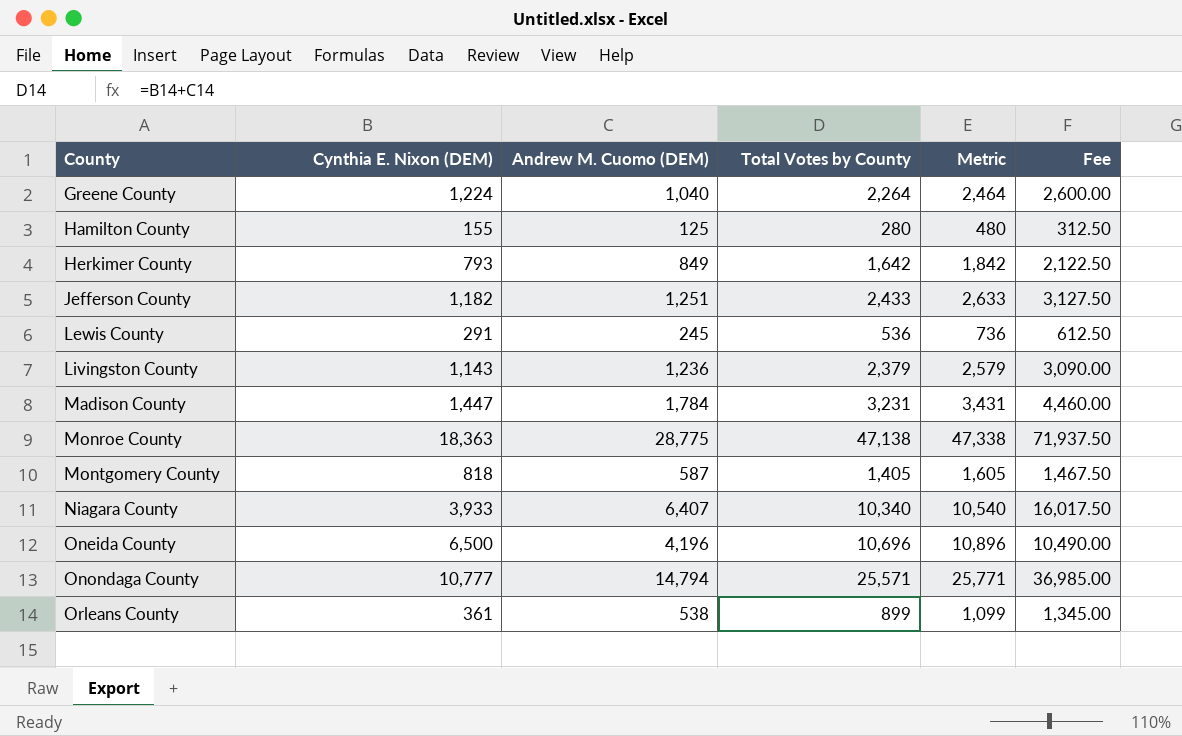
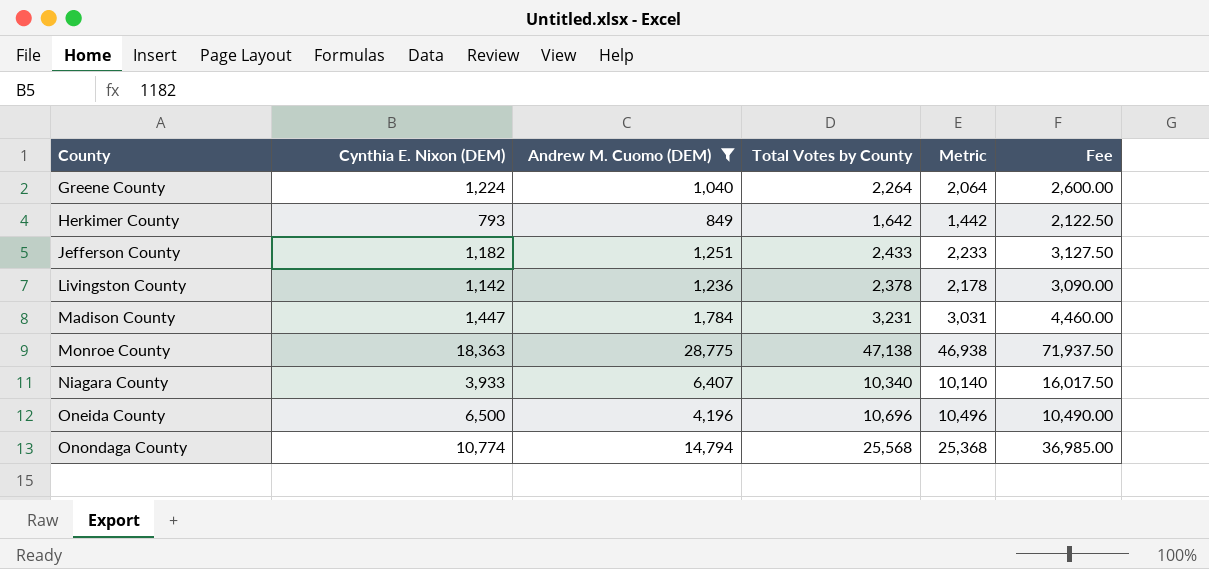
filter: none -> Andrew M. Cuomo (DEM) >= 849
column Metric | formula: [Total Votes by County] + 200 -> [Total Votes by County] - 200
Livingston County | Cynthia E. Nixon (DEM): 1,143 -> 1,142
Livingston County | Total Votes by County: 2,379 -> 2,378
Onondaga County | Cynthia E. Nixon (DEM): 10,777 -> 10,774
Onondaga County | Total Votes by County: 25,571 -> 25,568

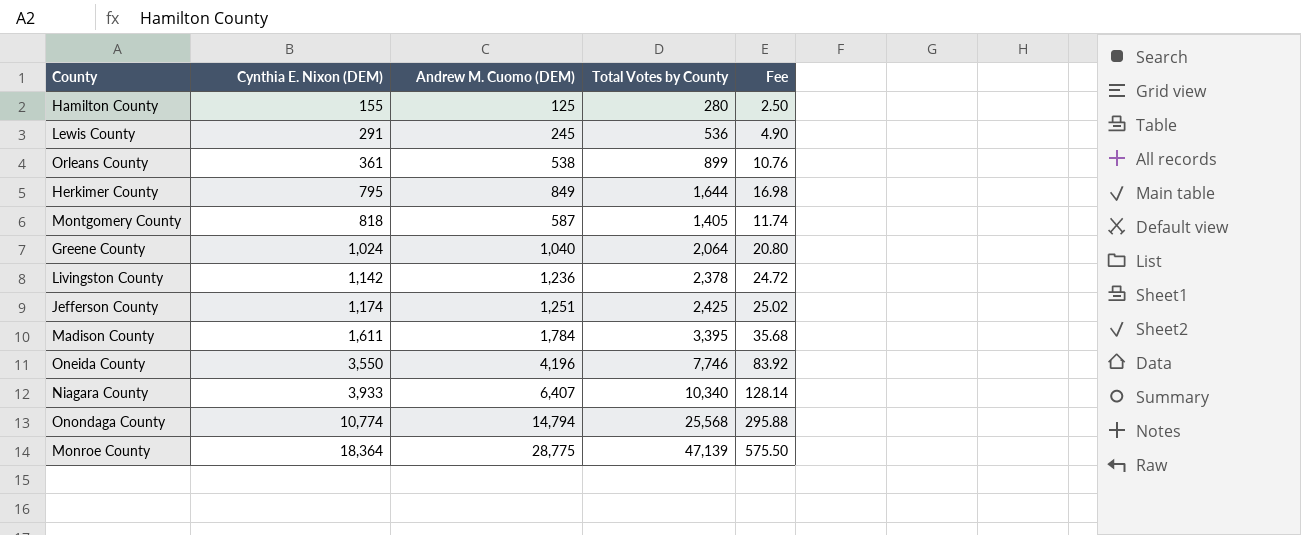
filter: Andrew M. Cuomo (DEM) >= 849 -> none
row order: County ascending -> Cynthia E. Nixon (DEM) ascending
column Metric | formula: [Total Votes by County] - 200 -> none
column Fee | formula: [Andrew M. Cuomo (DEM)] * 2.5 -> [Andrew M. Cuomo (DEM)] * 0.02
Herkimer County | Cynthia E. Nixon (DEM): 793 -> 795
Herkimer County | Total Votes by County: 1,642 -> 1,644
Greene County | Cynthia E. Nixon (DEM): 1,224 -> 1,024
Greene County | Total Votes by County: 2,264 -> 2,064
Jefferson County | Cynthia E. Nixon (DEM): 1,182 -> 1,174
Jefferson County | Total Votes by County: 2,433 -> 2,425
Madison County | Cynthia E. Nixon (DEM): 1,447 -> 1,611
Madison County | Total Votes by County: 3,231 -> 3,395
Oneida County | Cynthia E. Nixon (DEM): 6,500 -> 3,550
Oneida County | Total Votes by County: 10,696 -> 7,746
Monroe County | Cynthia E. Nixon (DEM): 18,363 -> 18,364
Monroe County | Total Votes by County: 47,138 -> 47,139

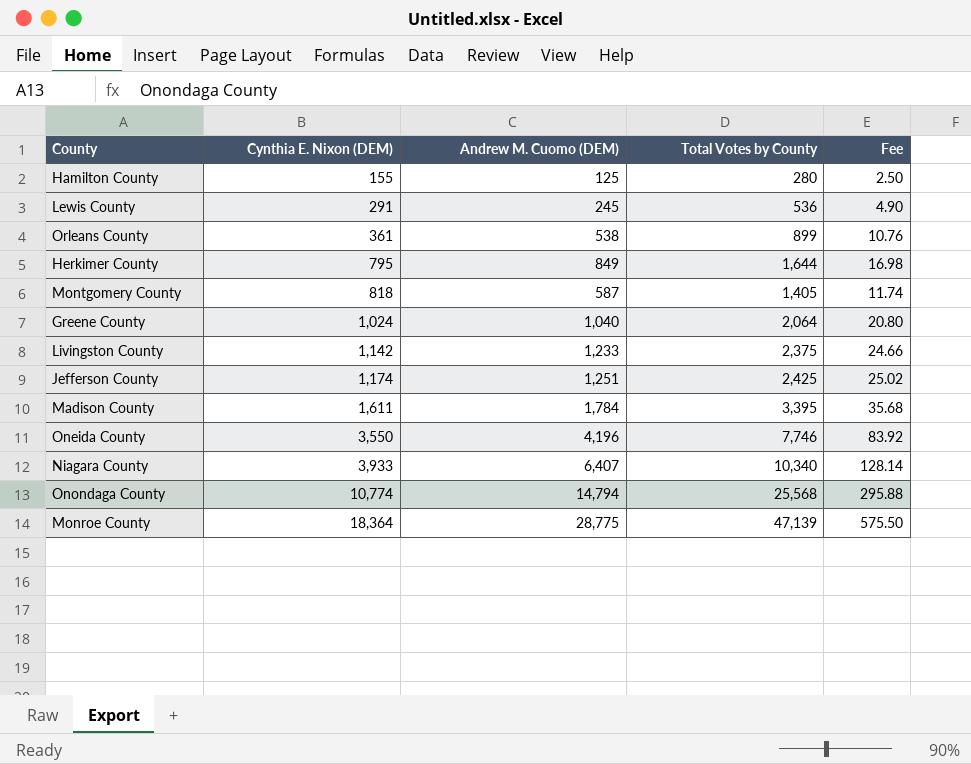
Livingston County | Andrew M. Cuomo (DEM): 1,236 -> 1,233
Livingston County | Total Votes by County: 2,378 -> 2,375
Livingston County | Fee: 24.72 -> 24.66

